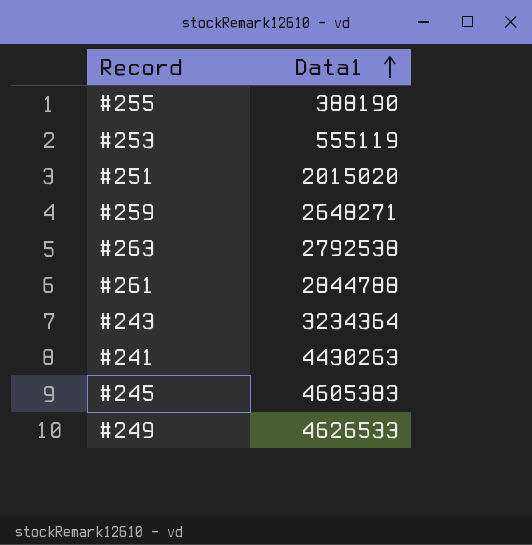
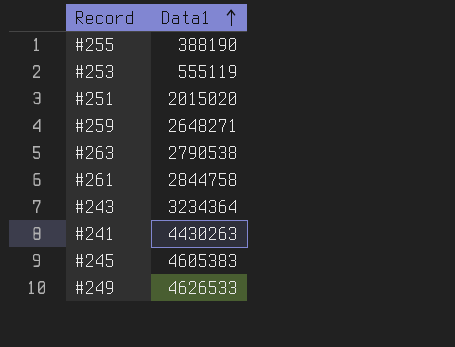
#263 | Data1: 2792538 -> 2790538
#261 | Data1: 2844788 -> 2844758

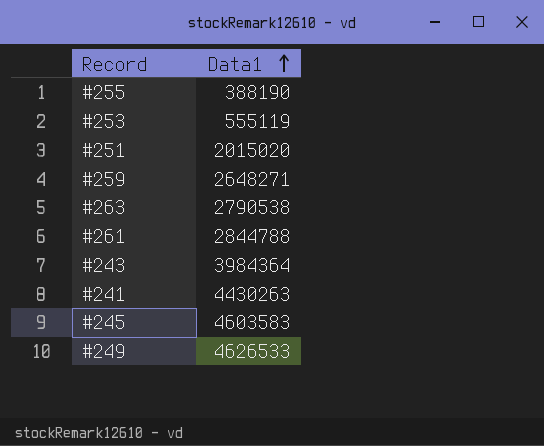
#261 | Data1: 2844758 -> 2844788
#243 | Data1: 3234364 -> 3984364
#245 | Data1: 4605383 -> 4603583

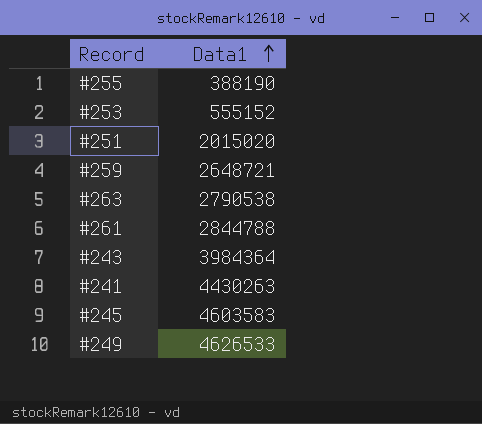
#253 | Data1: 555119 -> 555152
#259 | Data1: 2648271 -> 2648721

